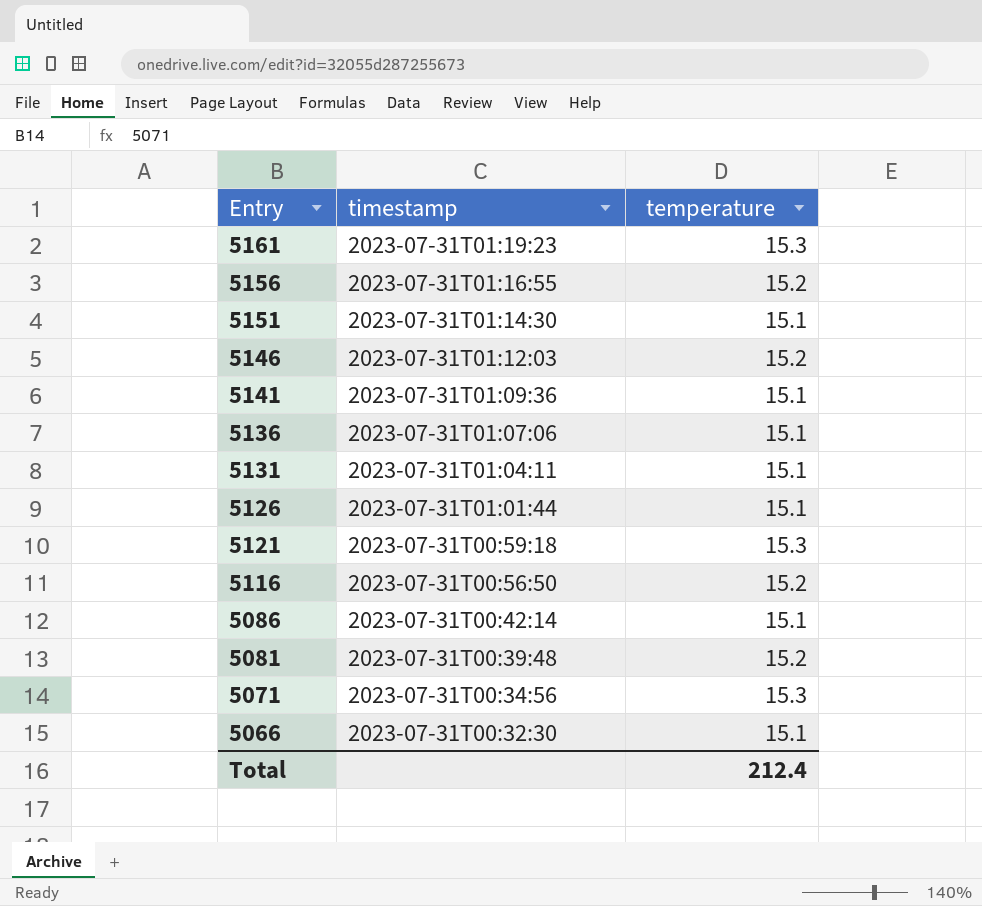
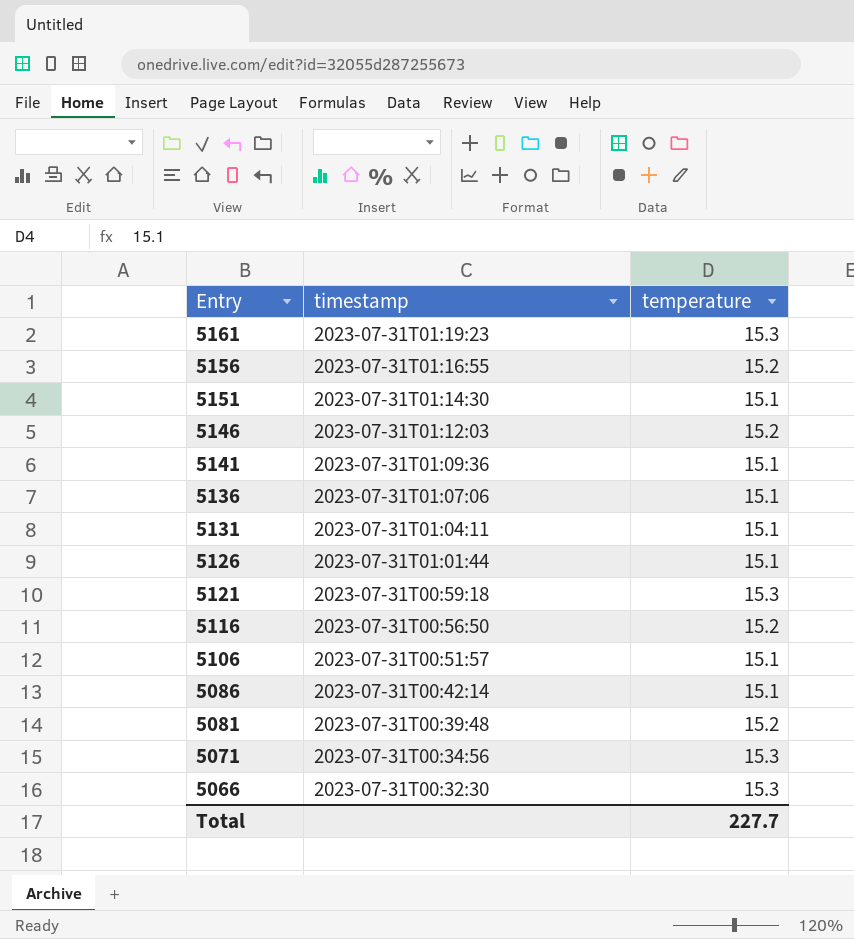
row 5106: none -> 2023-07-31T00:51:57 | 15.1
5066 | temperature: 15.1 -> 15.3
Total | temperature: 212.4 -> 227.7

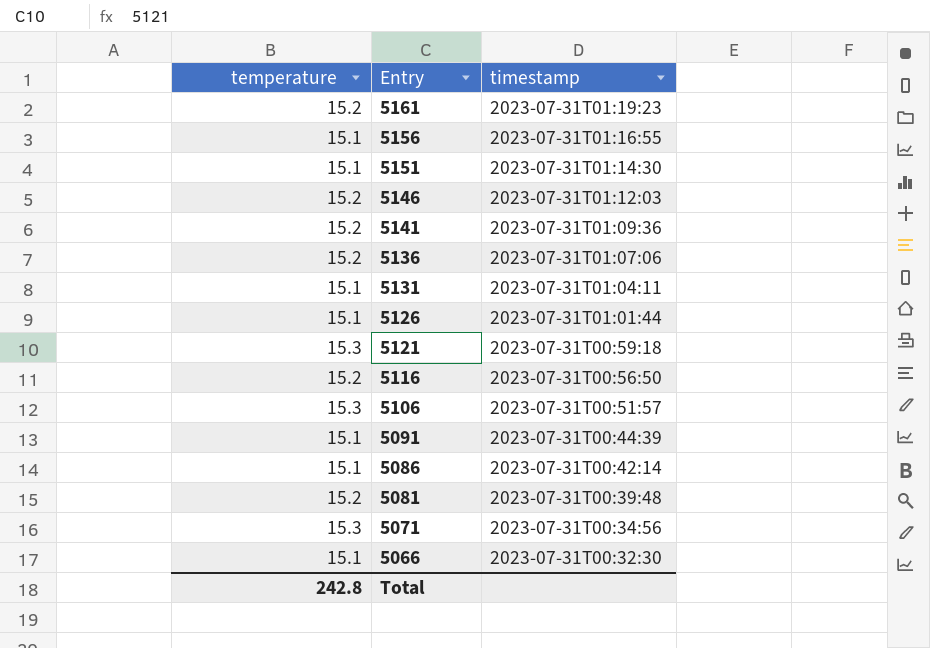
column temperature | position: 3 -> 1
5161 | temperature: 15.3 -> 15.2
5156 | temperature: 15.2 -> 15.1
5141 | temperature: 15.1 -> 15.2
5136 | temperature: 15.1 -> 15.2
5106 | temperature: 15.1 -> 15.3
row 5091: none -> 15.1 | 2023-07-31T00:44:39
5066 | temperature: 15.3 -> 15.1
Total | temperature: 227.7 -> 242.8

